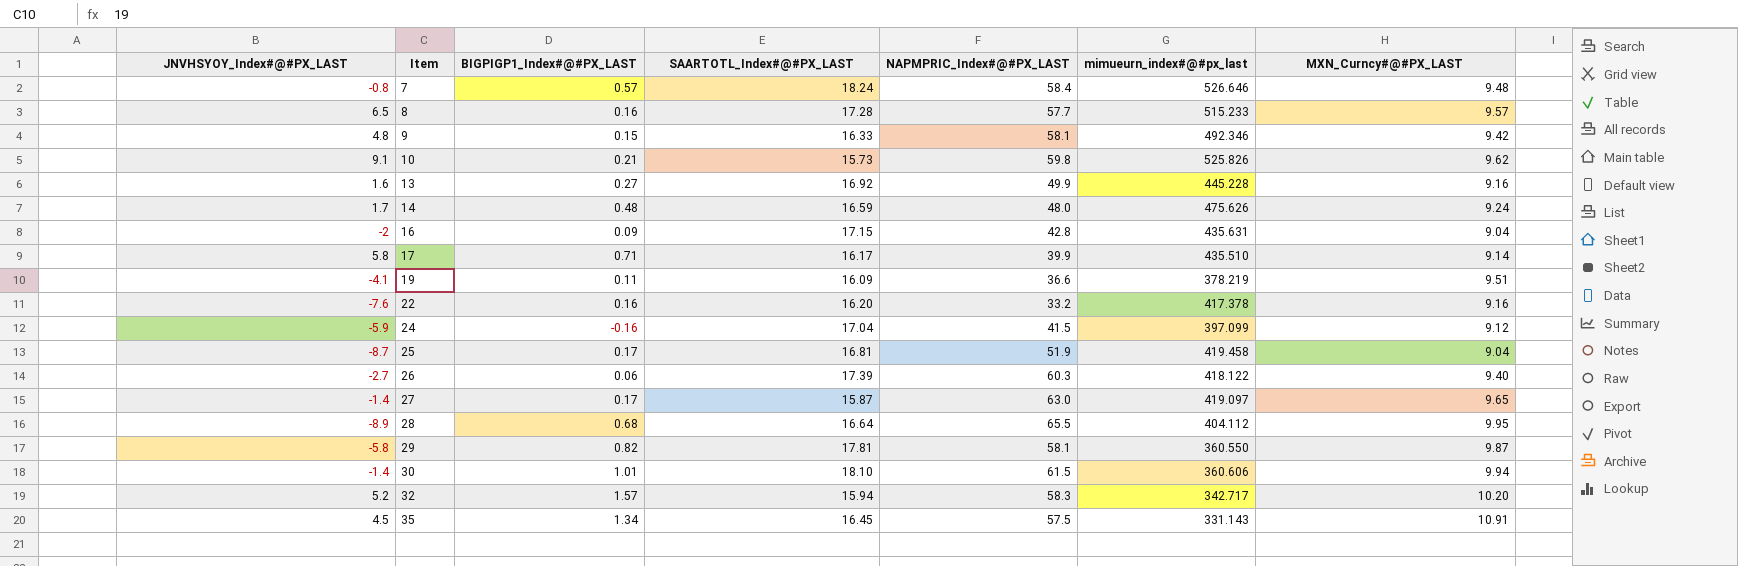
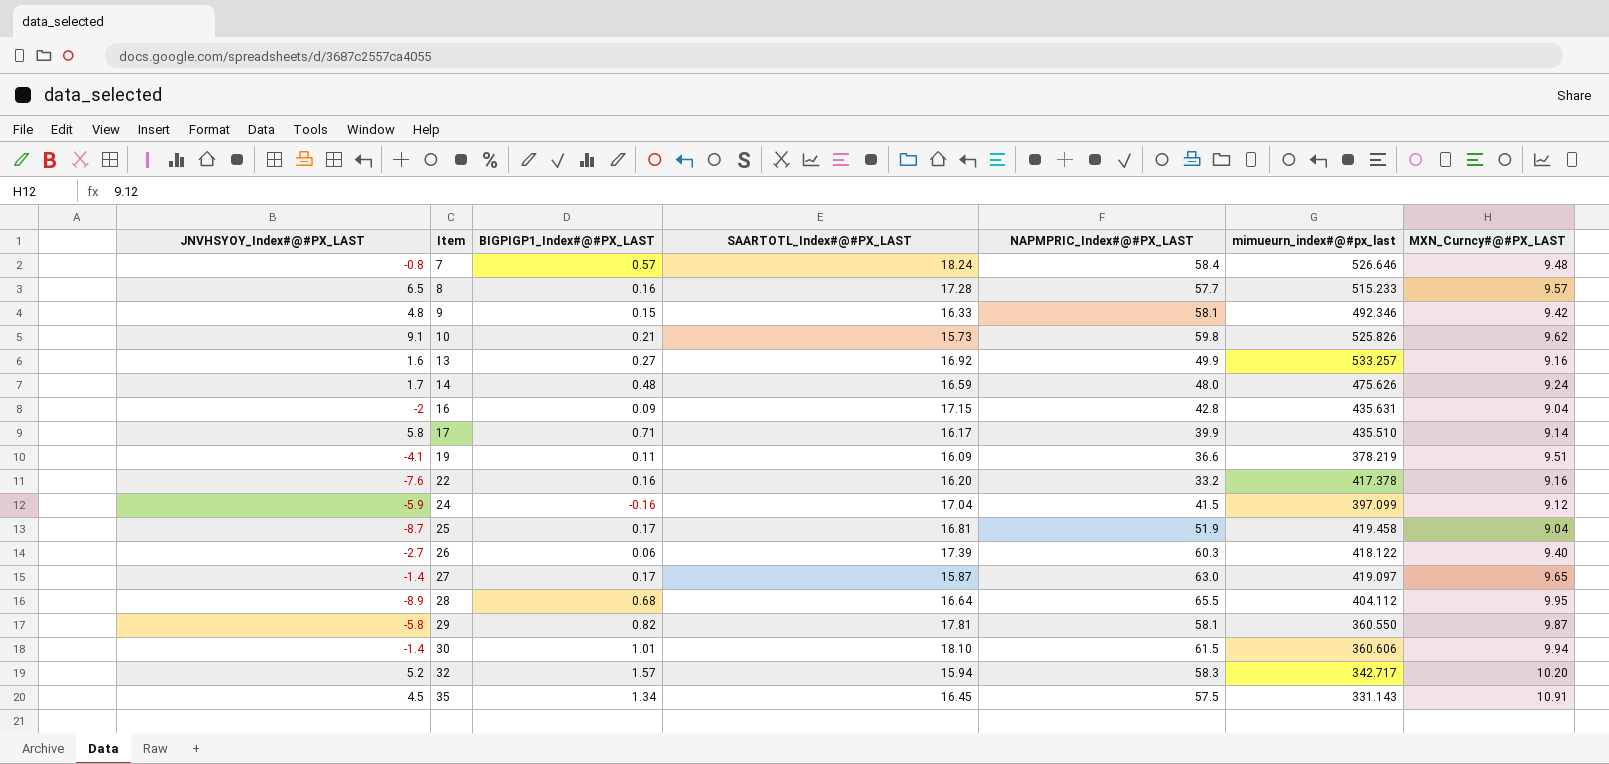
13 | mimueurn_index#@#px_last: 445.228 -> 533.257

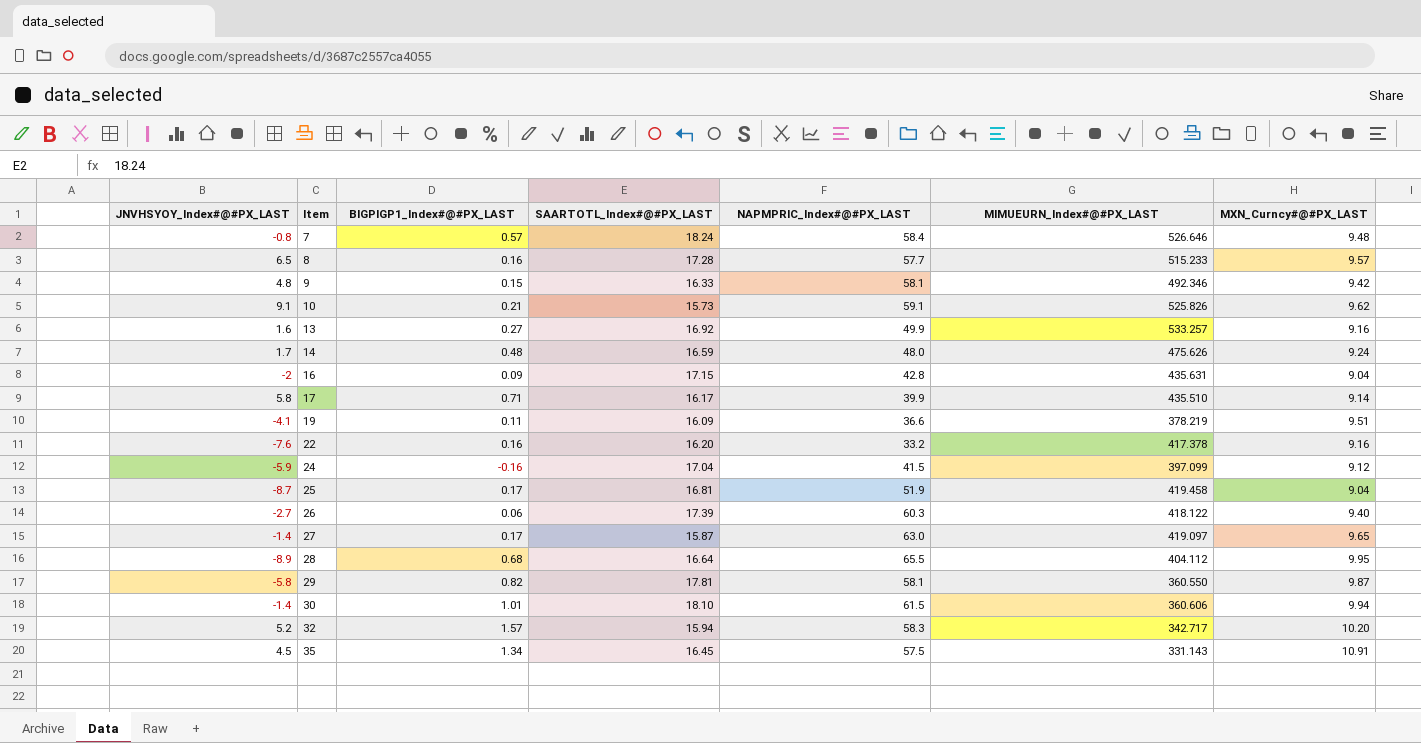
column name: mimueurn_index#@#px_last -> MIMUEURN_Index#@#PX_LAST
10 | NAPMPRIC_Index#@#PX_LAST: 59.8 -> 59.1

